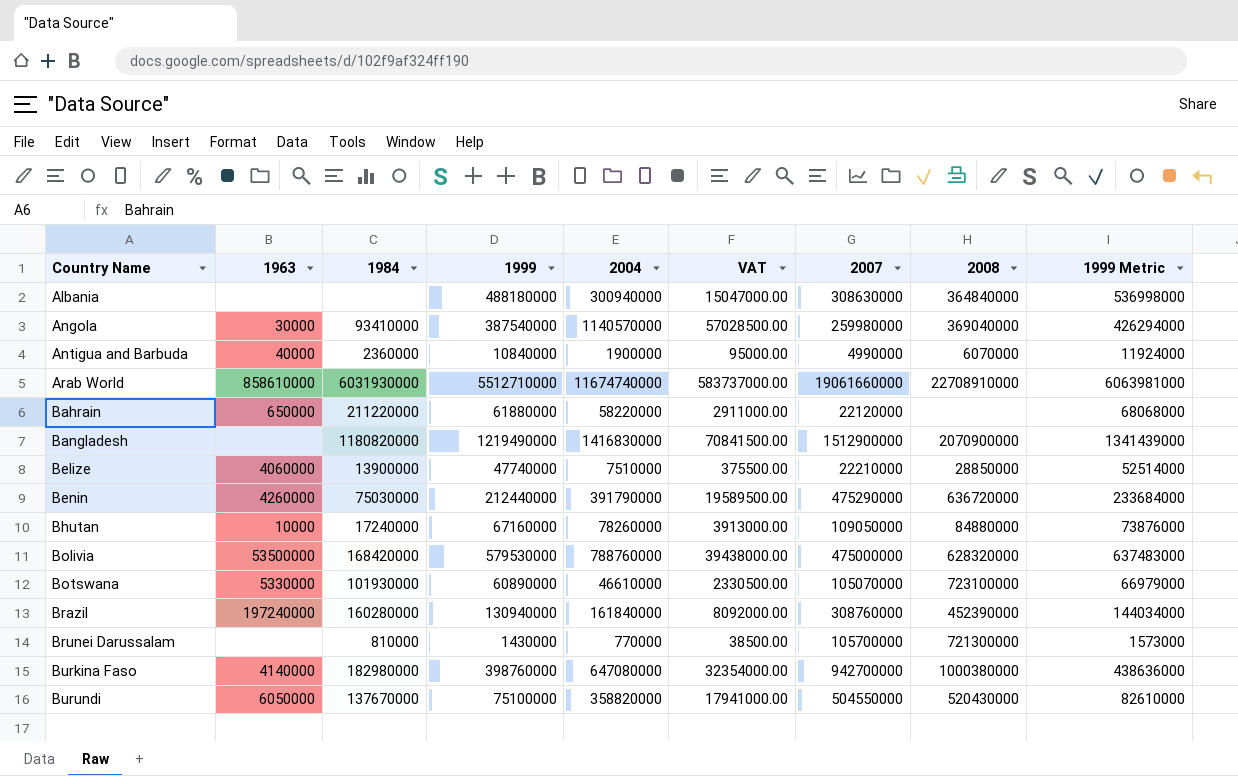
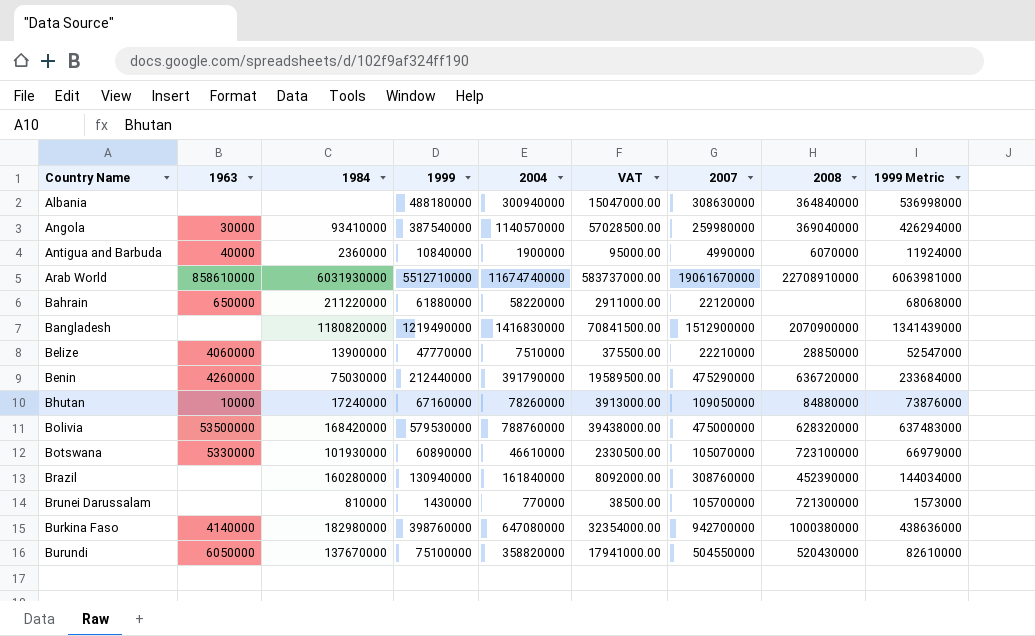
Arab World | 2007: 19061660000 -> 19061670000
Belize | 1999: 47740000 -> 47770000
Belize | 1999 Metric: 52514000 -> 52547000
Brazil | 1963: 197240000 -> none

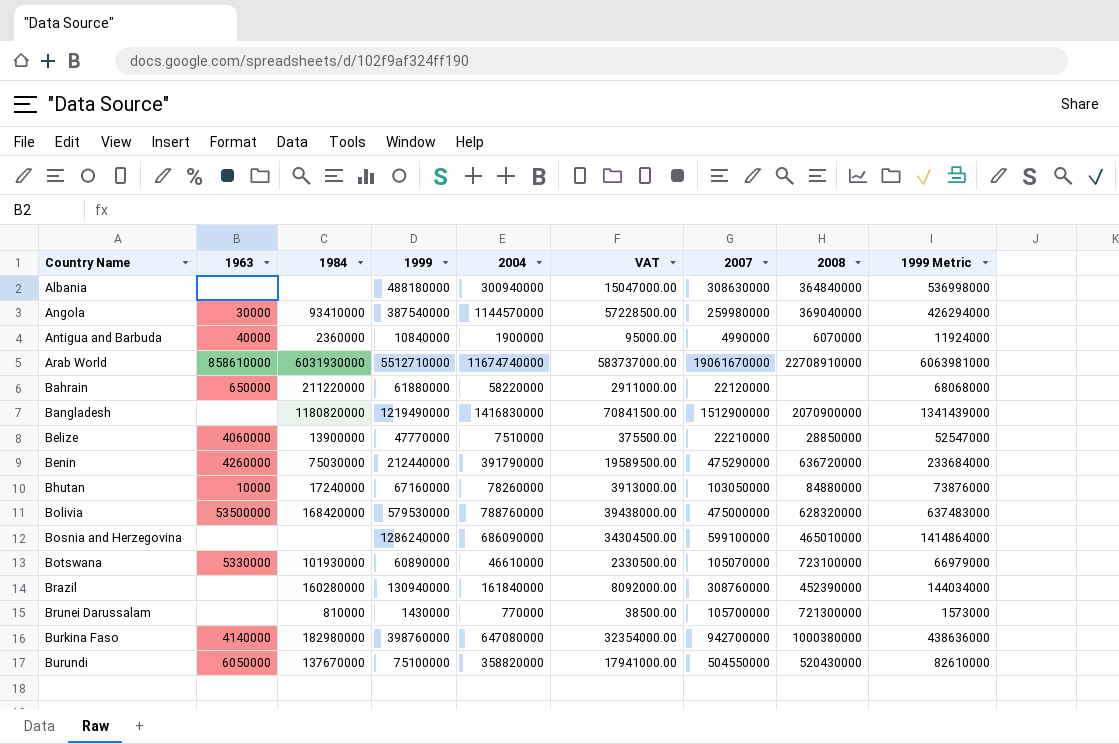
Angola | 2004: 1140570000 -> 1144570000
Angola | VAT: 57028500.00 -> 57228500.00
Bhutan | 2007: 109050000 -> 103050000
row Bosnia and Herzegovina: none -> none | none | 1286240000 | 686090000 | 34304500.00 | 599100000 | 465010000 | 1414864000

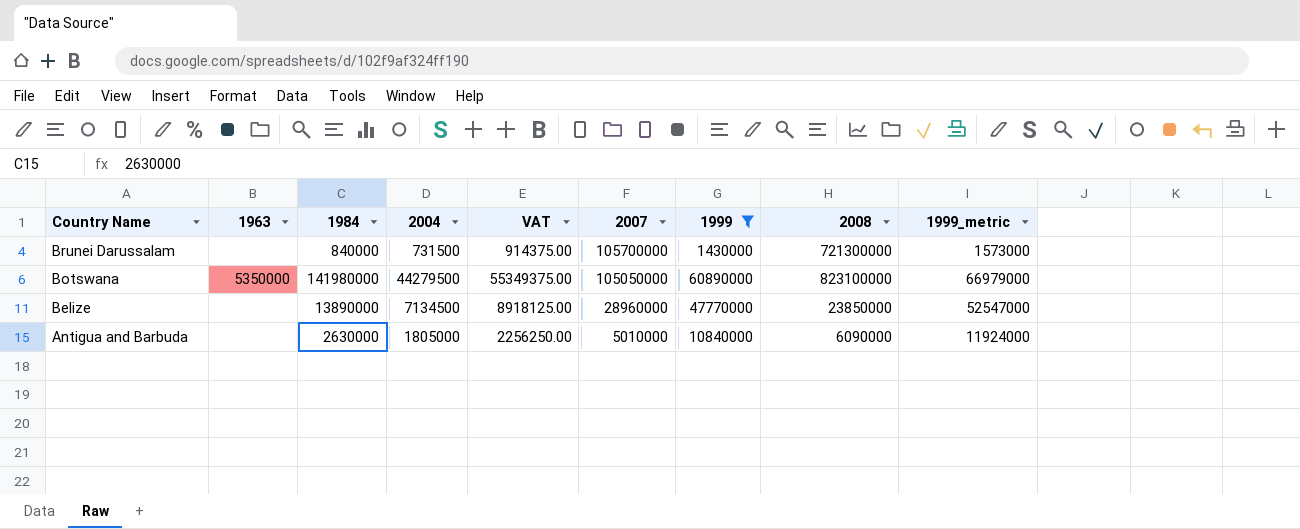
filter: none -> 1999 <= 60890000
row order: Country Name ascending -> Country Name descending
column VAT | formula: [2004] * 0.05 -> [2004] * 1.25
column 1999 | position: 4 -> 7
column name: 1999 Metric -> 1999_metric
Brunei Darussalam | 1984: 810000 -> 840000
Brunei Darussalam | 2004: 770000 -> 731500
Botswana | 1963: 5330000 -> 5350000
Botswana | 1984: 101930000 -> 141980000
Botswana | 2004: 46610000 -> 44279500
Botswana | 2007: 105070000 -> 105050000
Botswana | 2008: 723100000 -> 823100000
Belize | 1963: 4060000 -> none
Belize | 1984: 13900000 -> 13890000
Belize | 2004: 7510000 -> 7134500
Belize | 2007: 22210000 -> 28960000
Belize | 2008: 28850000 -> 23850000
Antigua and Barbuda | 1963: 40000 -> none
Antigua and Barbuda | 1984: 2360000 -> 2630000
Antigua and Barbuda | 2004: 1900000 -> 1805000
Antigua and Barbuda | 2007: 4990000 -> 5010000
Antigua and Barbuda | 2008: 6070000 -> 6090000

